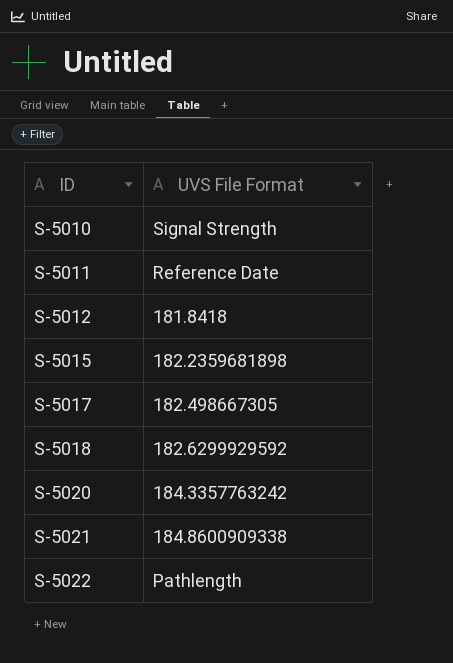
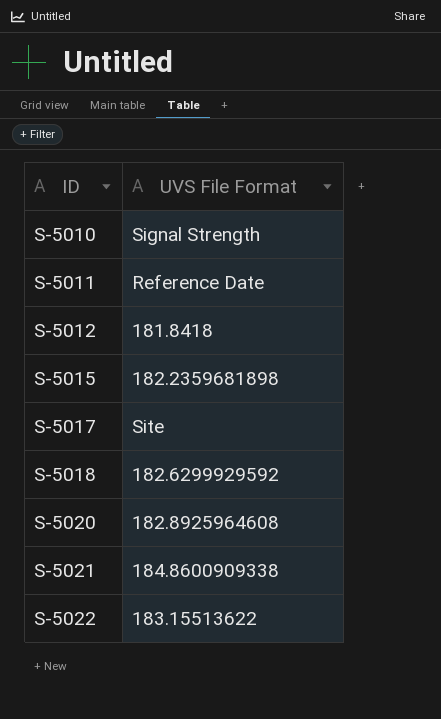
S-5017 | UVS File Format: 182.498667305 -> Site
S-5020 | UVS File Format: 184.3357763242 -> 182.8925964608
S-5022 | UVS File Format: Pathlength -> 183.15513622

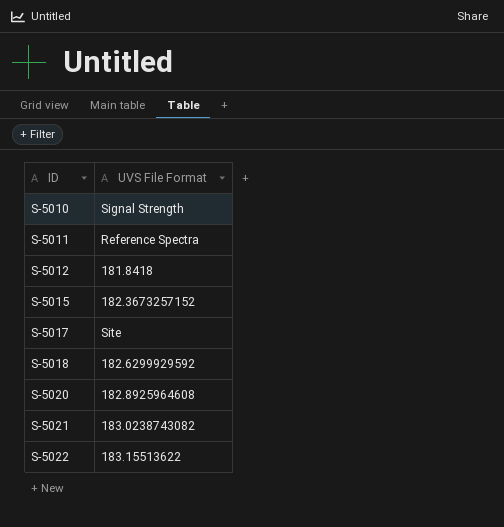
S-5011 | UVS File Format: Reference Date -> Reference Spectra
S-5015 | UVS File Format: 182.2359681898 -> 182.3673257152
S-5021 | UVS File Format: 184.8600909338 -> 183.0238743082

